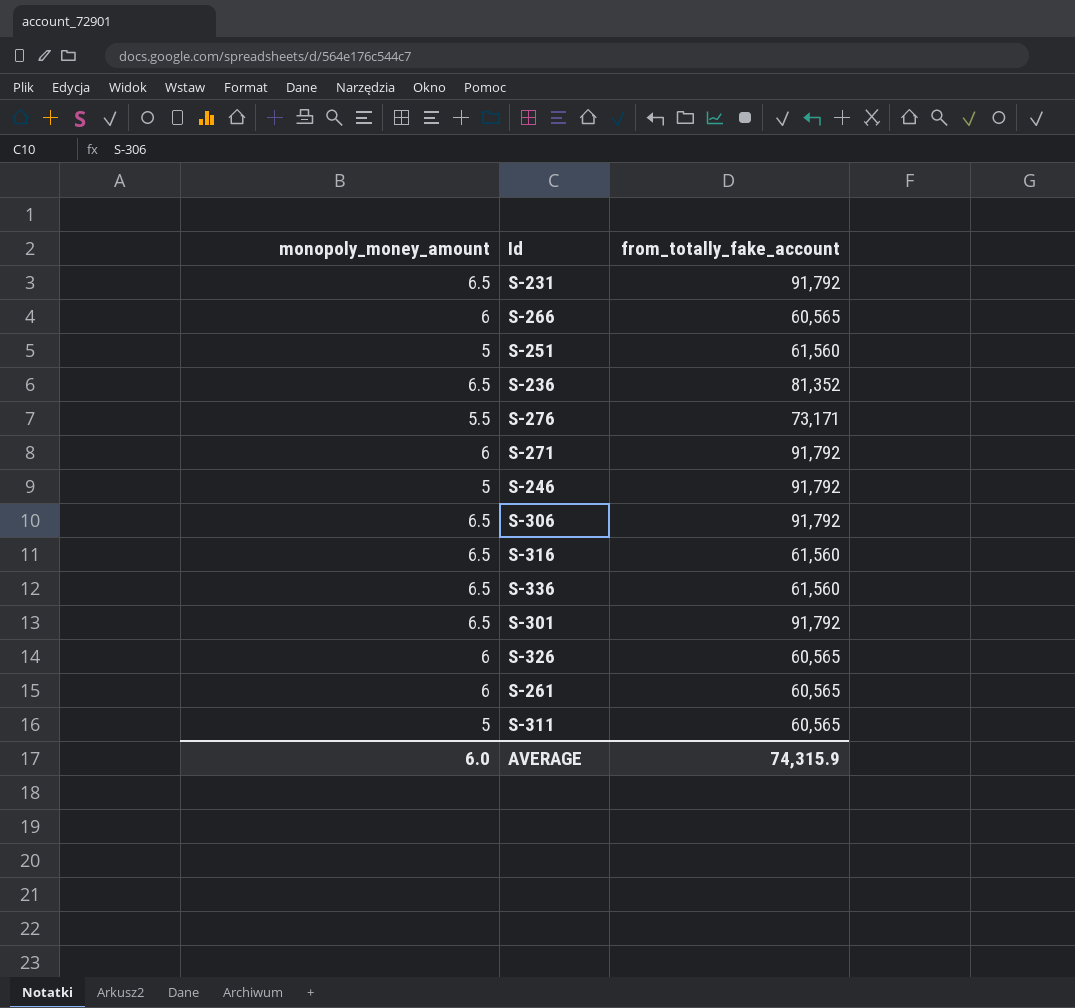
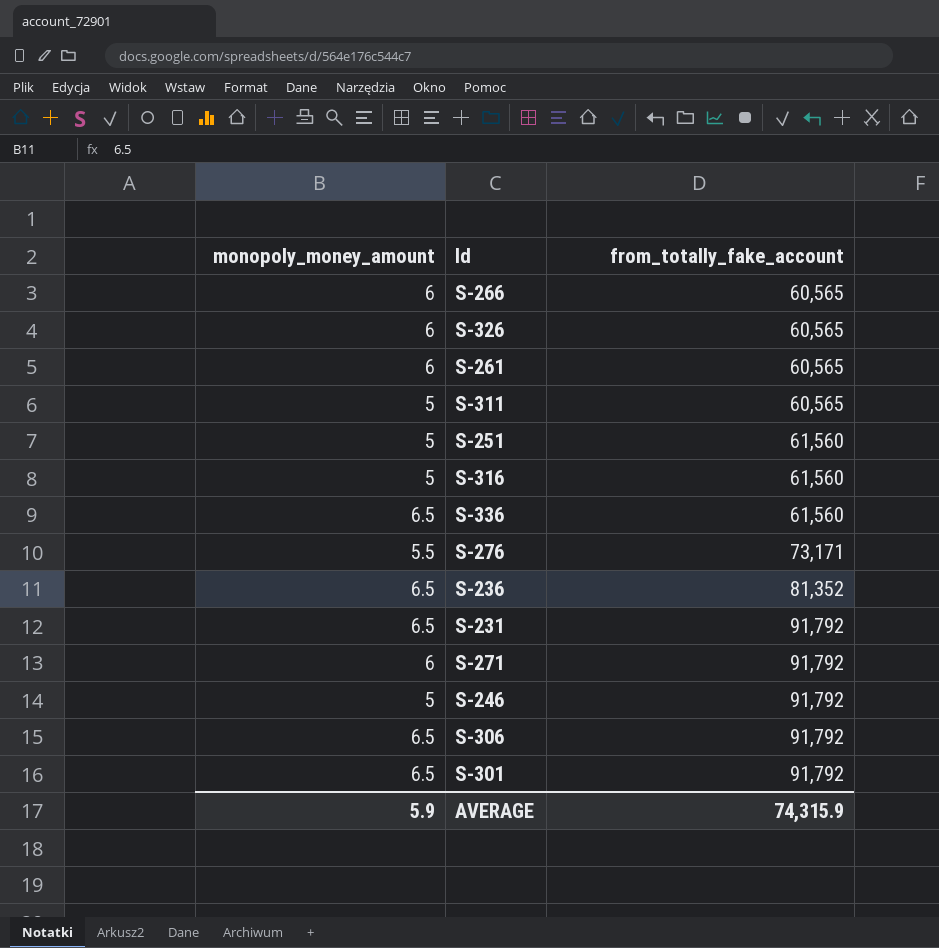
row order: none -> from_totally_fake_account ascending
S-316 | monopoly_money_amount: 6.5 -> 5
AVERAGE | monopoly_money_amount: 6.0 -> 5.9

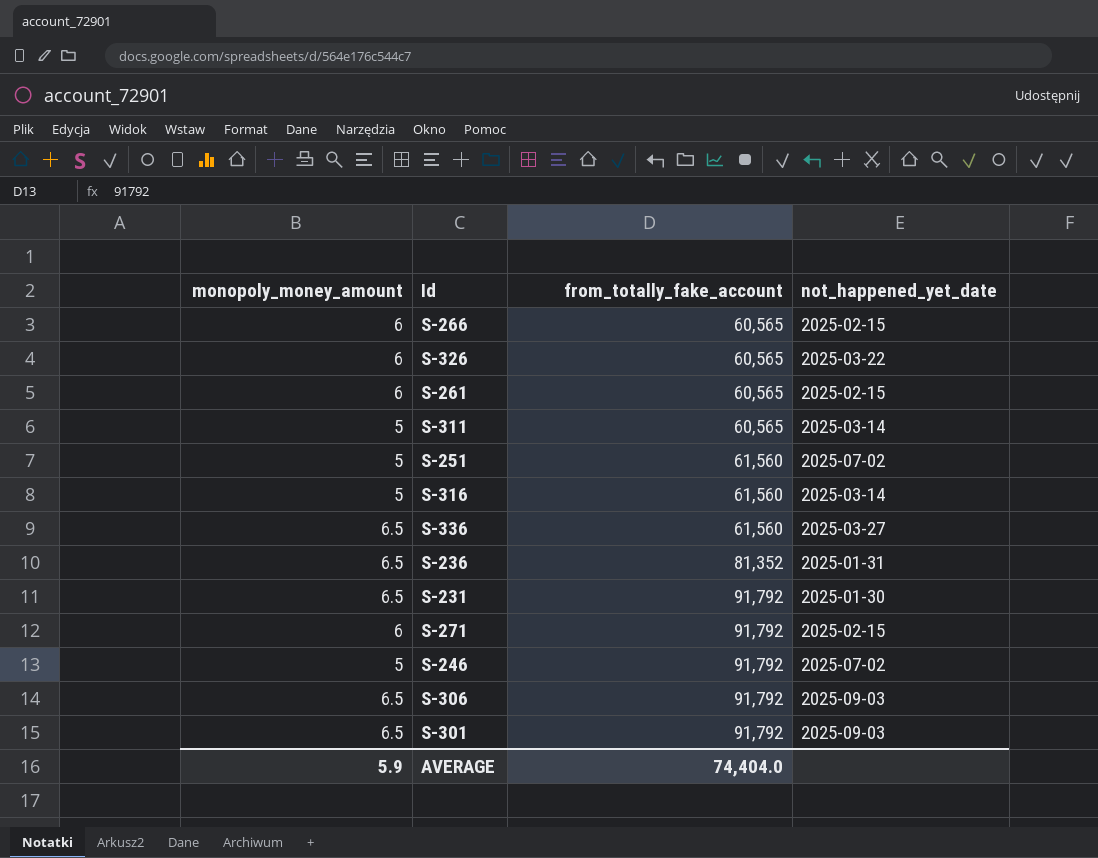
column not_happened_yet_date | position: none -> 4
row S-276: 5.5 | 73,171 -> none
AVERAGE | from_totally_fake_account: 74,315.9 -> 74,404.0

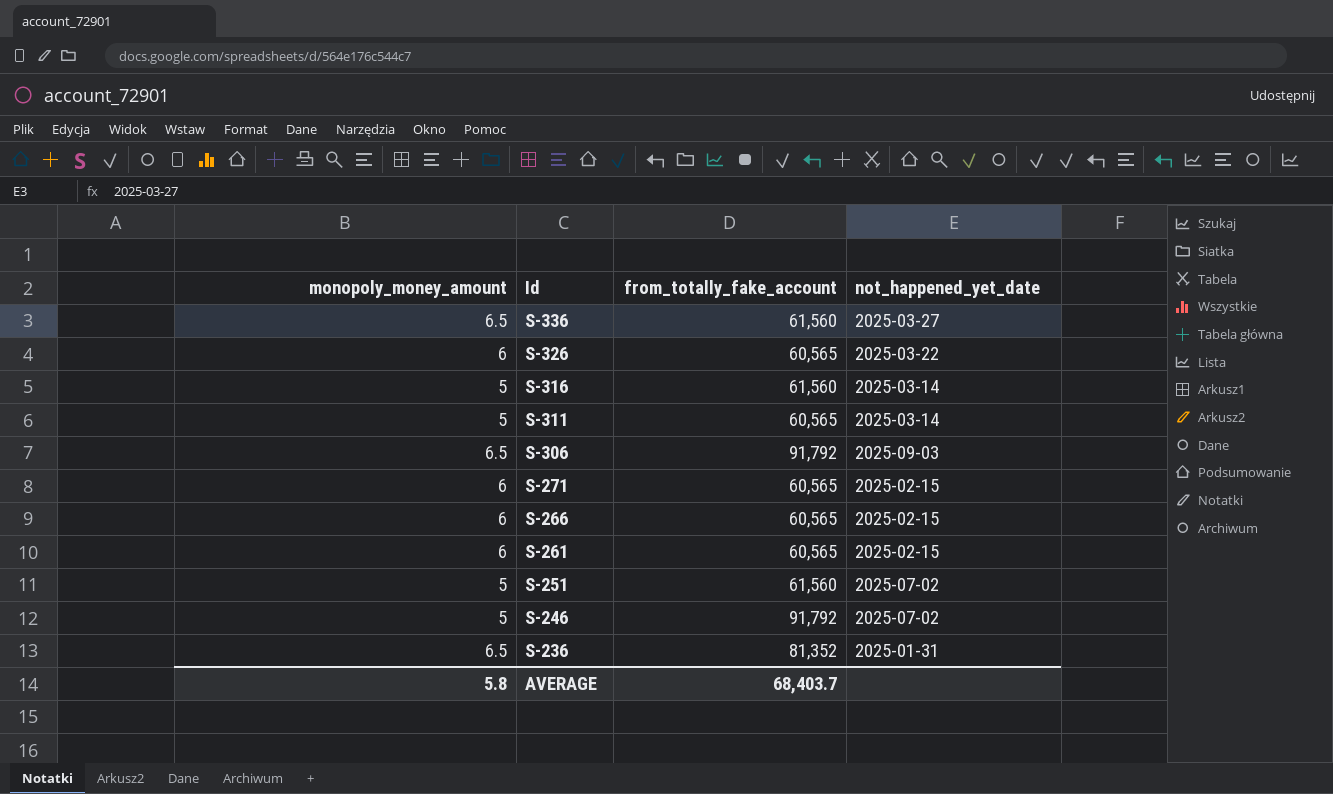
row order: from_totally_fake_account ascending -> Id descending
row S-231: 6.5 | 91,792 | 2025-01-30 -> none
row S-301: 6.5 | 91,792 | 2025-09-03 -> none
S-271 | from_totally_fake_account: 91,792 -> 60,565
AVERAGE | monopoly_money_amount: 5.9 -> 5.8
AVERAGE | from_totally_fake_account: 74,404.0 -> 68,403.7

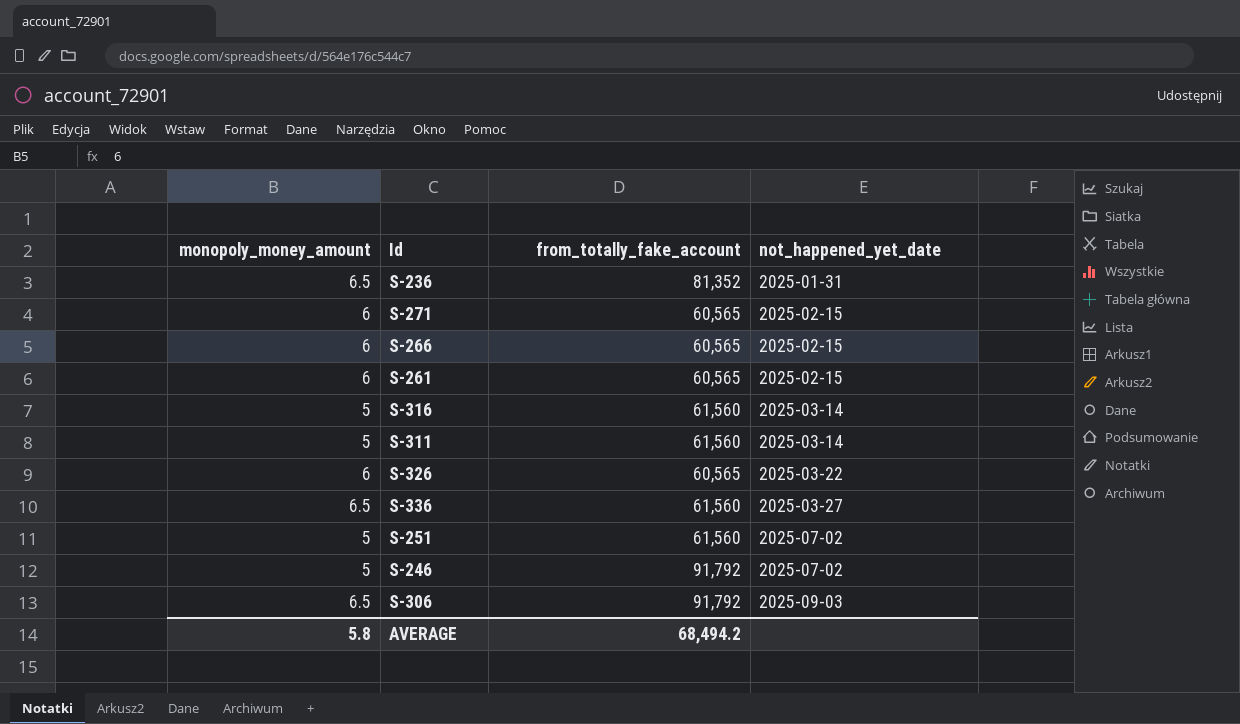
row order: Id descending -> not_happened_yet_date ascending
S-311 | from_totally_fake_account: 60,565 -> 61,560
AVERAGE | from_totally_fake_account: 68,403.7 -> 68,494.2

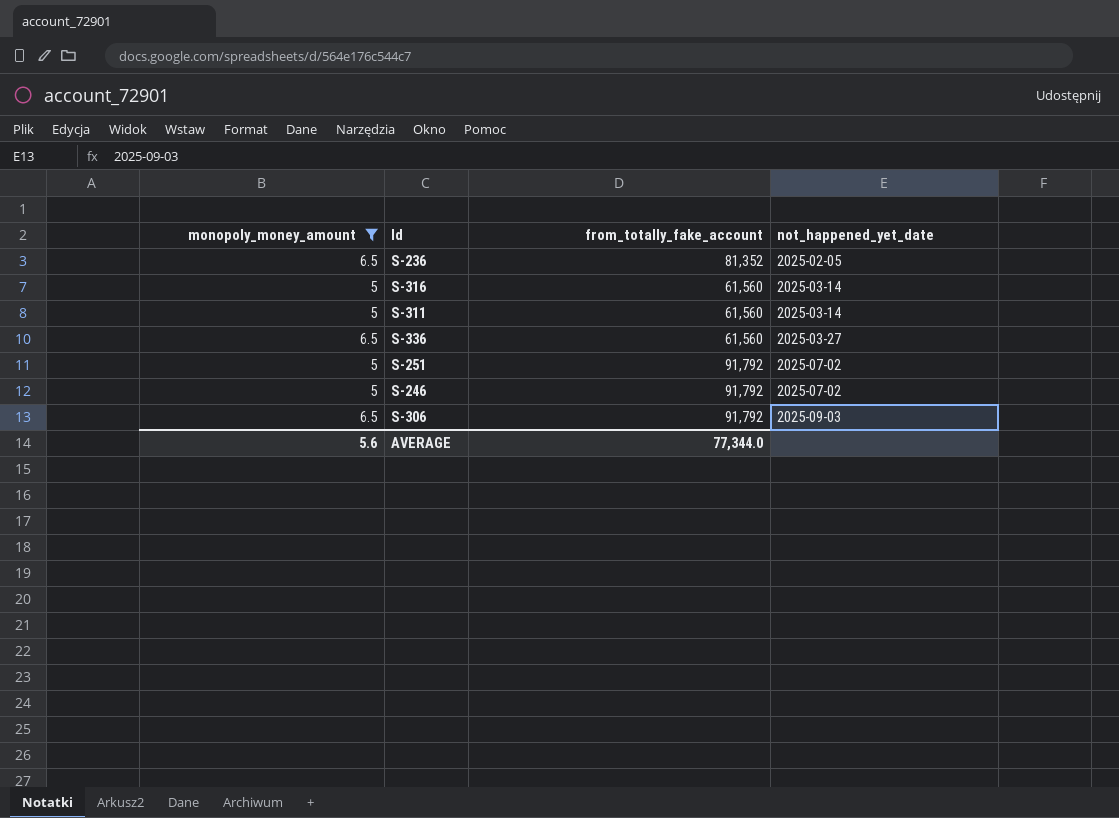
filter: none -> monopoly_money_amount != 6
S-236 | not_happened_yet_date: 2025-01-31 -> 2025-02-05
S-251 | from_totally_fake_account: 61,560 -> 91,792
AVERAGE | monopoly_money_amount: 5.8 -> 5.6
AVERAGE | from_totally_fake_account: 68,494.2 -> 77,344.0

